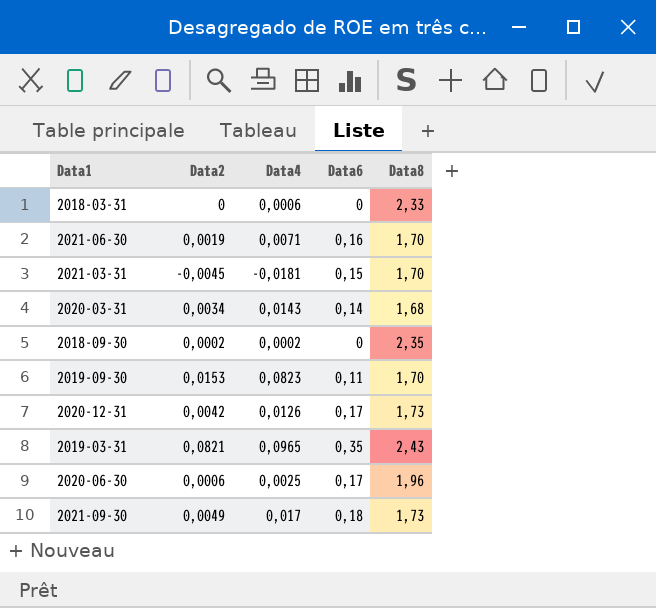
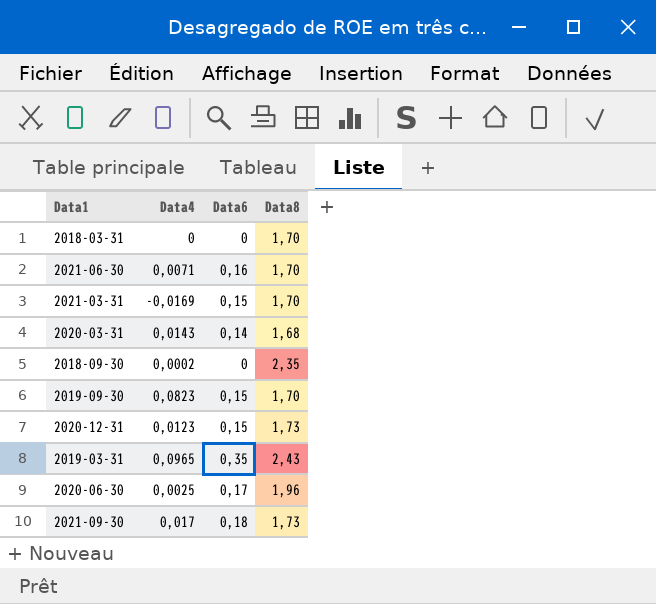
column Data2 | position: 2 -> none
2018-03-31 | Data4: 0,0006 -> 0
2018-03-31 | Data8: 2,33 -> 1,70
2021-03-31 | Data4: -0,0181 -> -0,0169
2019-09-30 | Data6: 0,11 -> 0,15
2020-12-31 | Data4: 0,0126 -> 0,0123
2020-12-31 | Data6: 0,17 -> 0,15

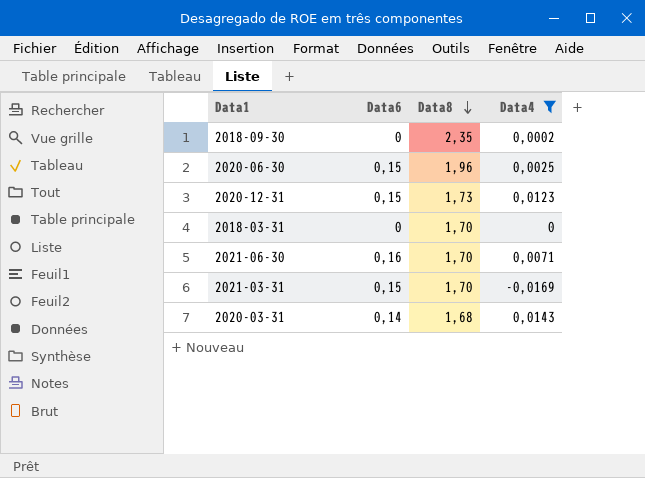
filter: none -> Data4 <= 0,0143
row order: none -> Data8 descending
column Data4 | position: 2 -> 4
2020-06-30 | Data6: 0,17 -> 0,15

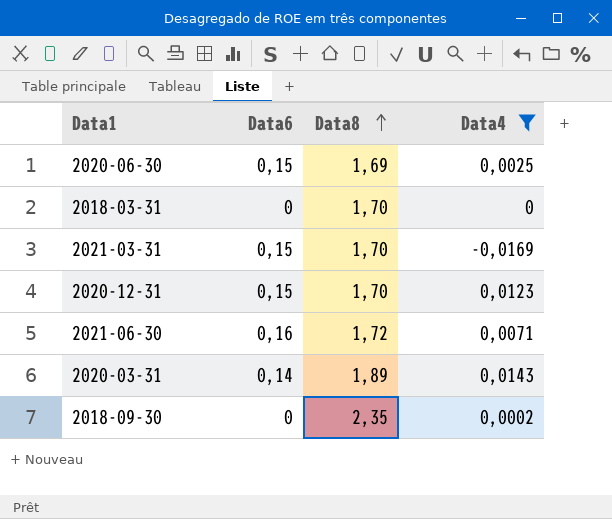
row order: Data8 descending -> Data8 ascending
2020-06-30 | Data8: 1,96 -> 1,69
2020-12-31 | Data8: 1,73 -> 1,70
2021-06-30 | Data8: 1,70 -> 1,72
2020-03-31 | Data8: 1,68 -> 1,89

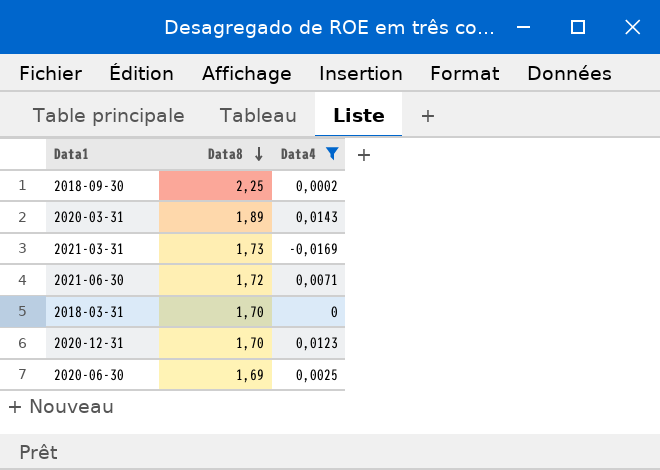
row order: Data8 ascending -> Data8 descending
column Data6 | position: 2 -> none
2018-09-30 | Data8: 2,35 -> 2,25
2021-03-31 | Data8: 1,70 -> 1,73

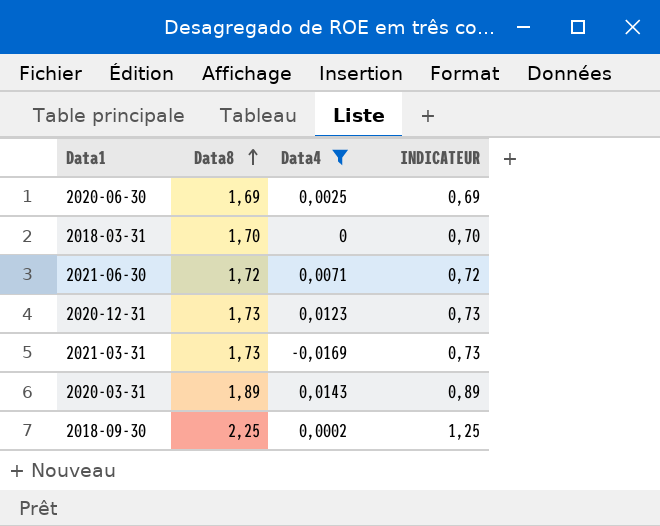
row order: Data8 descending -> Data8 ascending
column INDICATEUR | formula: none -> [Data8] - 1
2020-12-31 | Data8: 1,70 -> 1,73

